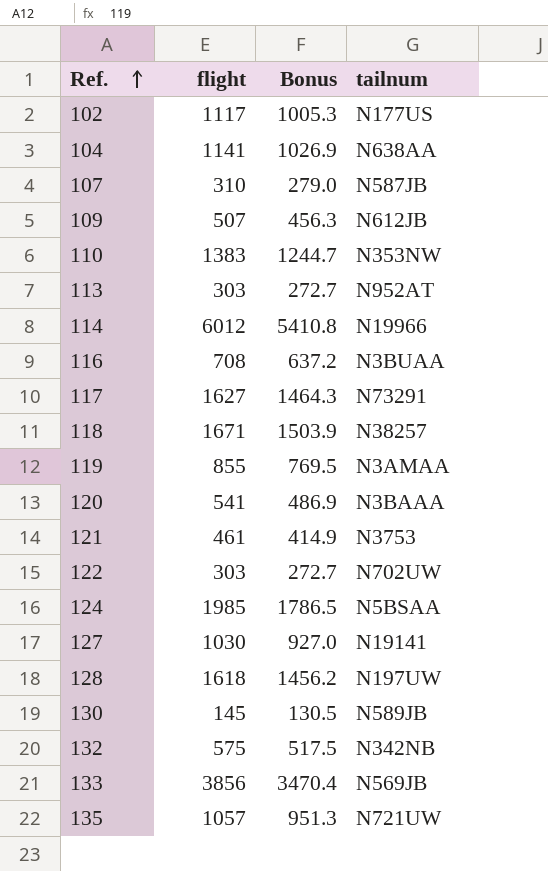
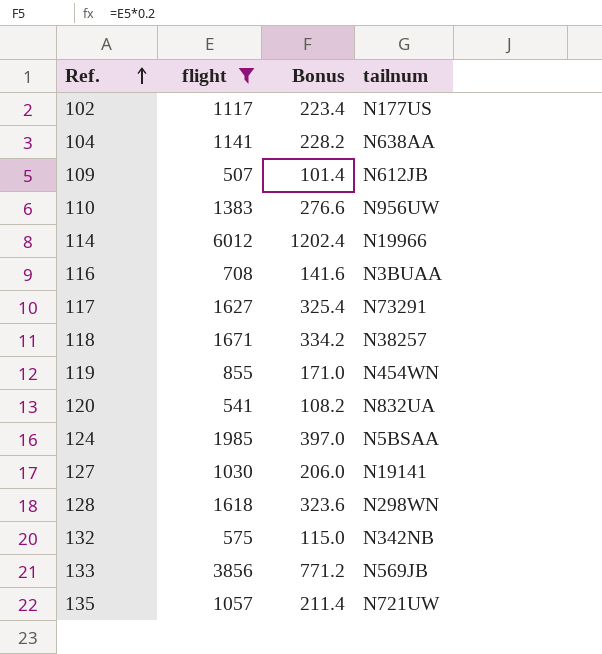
filter: none -> flight >= 507
column Bonus | formula: [flight] * 0.9 -> [flight] * 0.2
110 | tailnum: N353NW -> N956UW
119 | tailnum: N3AMAA -> N454WN
120 | tailnum: N3BAAA -> N832UA
128 | tailnum: N197UW -> N298WN

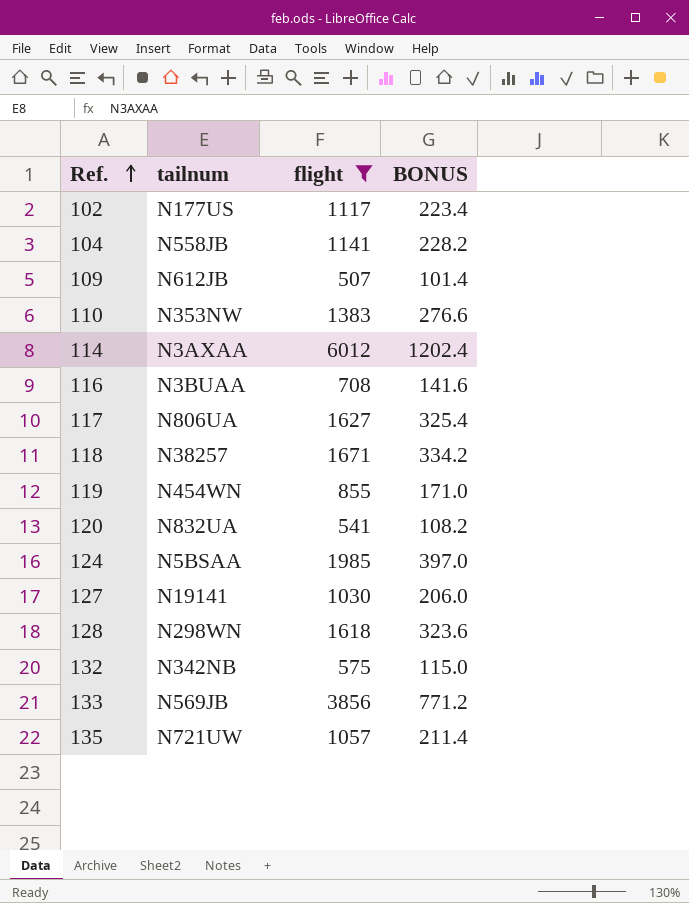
column tailnum | position: 4 -> 2
column name: Bonus -> BONUS
104 | tailnum: N638AA -> N558JB
110 | tailnum: N956UW -> N353NW
114 | tailnum: N19966 -> N3AXAA
117 | tailnum: N73291 -> N806UA

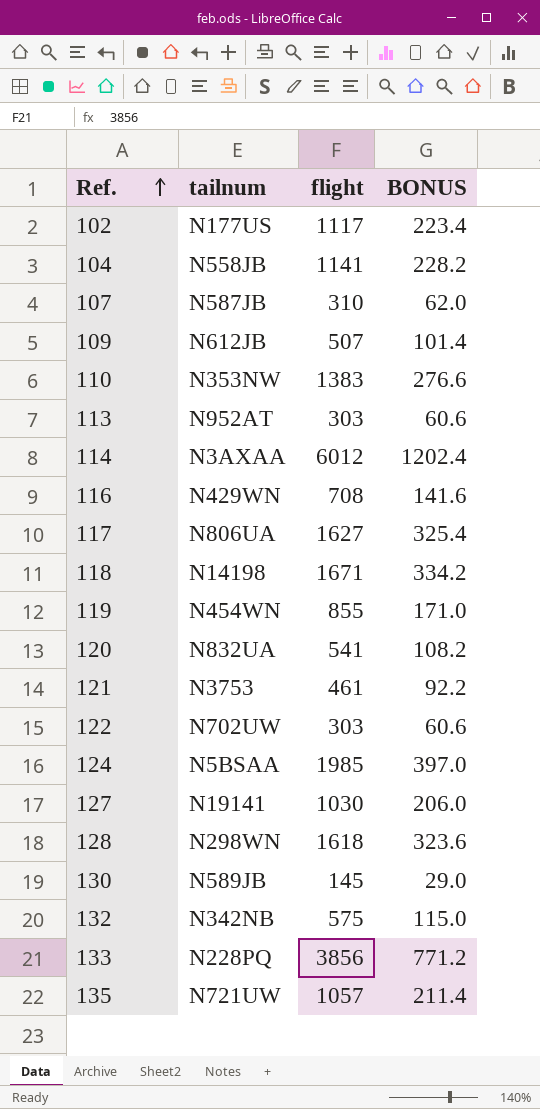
filter: flight >= 507 -> none
116 | tailnum: N3BUAA -> N429WN
118 | tailnum: N38257 -> N14198
133 | tailnum: N569JB -> N228PQ

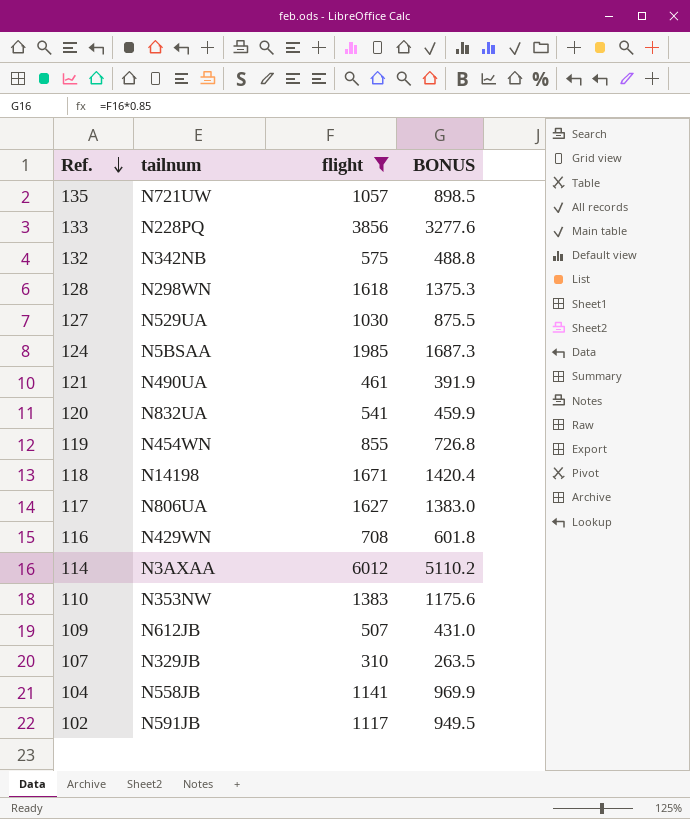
filter: none -> flight >= 310
row order: Ref. ascending -> Ref. descending
column BONUS | formula: [flight] * 0.2 -> [flight] * 0.85
127 | tailnum: N19141 -> N529UA
121 | tailnum: N3753 -> N490UA
107 | tailnum: N587JB -> N329JB
102 | tailnum: N177US -> N591JB

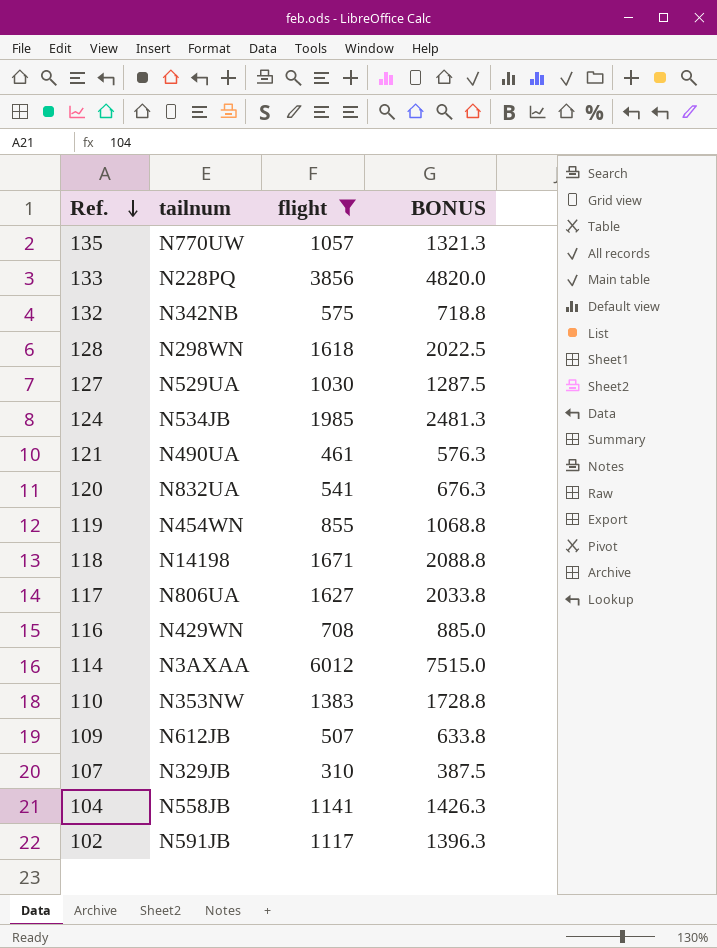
column BONUS | formula: [flight] * 0.85 -> [flight] * 1.25
135 | tailnum: N721UW -> N770UW
124 | tailnum: N5BSAA -> N534JB

